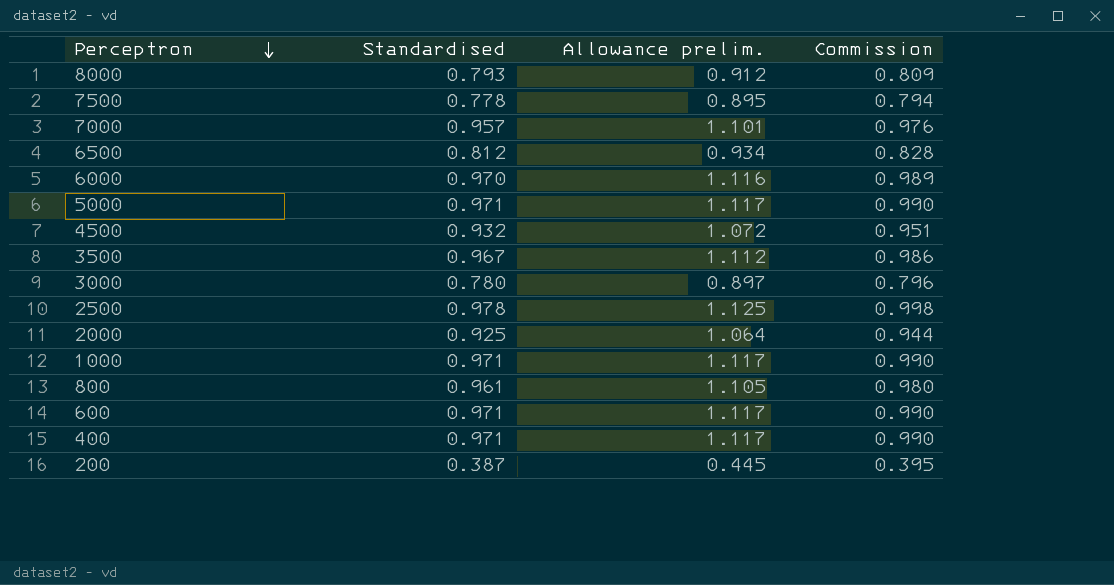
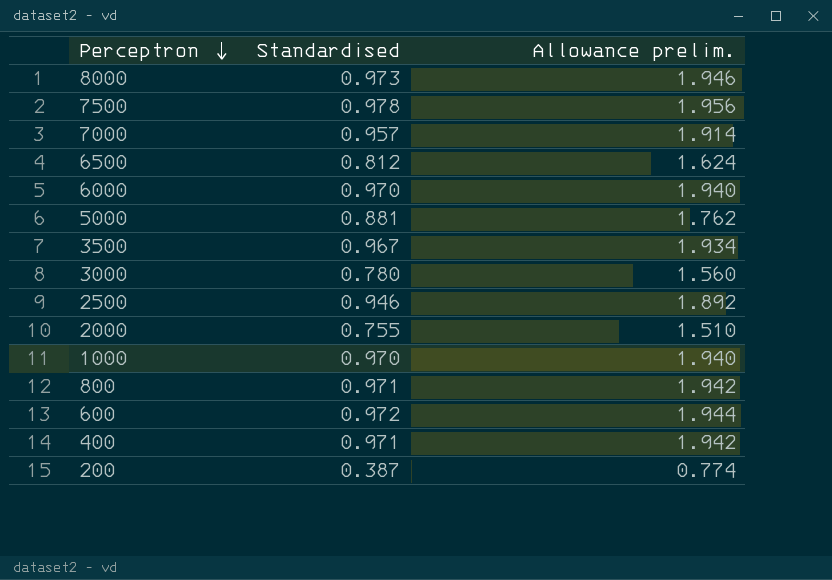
column Commission | formula: [Standardised] * 1.02 -> none
column Allowance prelim. | formula: [Standardised] * 1.15 -> [Standardised] * 2
row 4500: 0.932 | 1.072 | 0.951 -> none
8000 | Standardised: 0.793 -> 0.973
7500 | Standardised: 0.778 -> 0.978
5000 | Standardised: 0.971 -> 0.881
2500 | Standardised: 0.978 -> 0.946
2000 | Standardised: 0.925 -> 0.755
1000 | Standardised: 0.971 -> 0.970
800 | Standardised: 0.961 -> 0.971
600 | Standardised: 0.971 -> 0.972

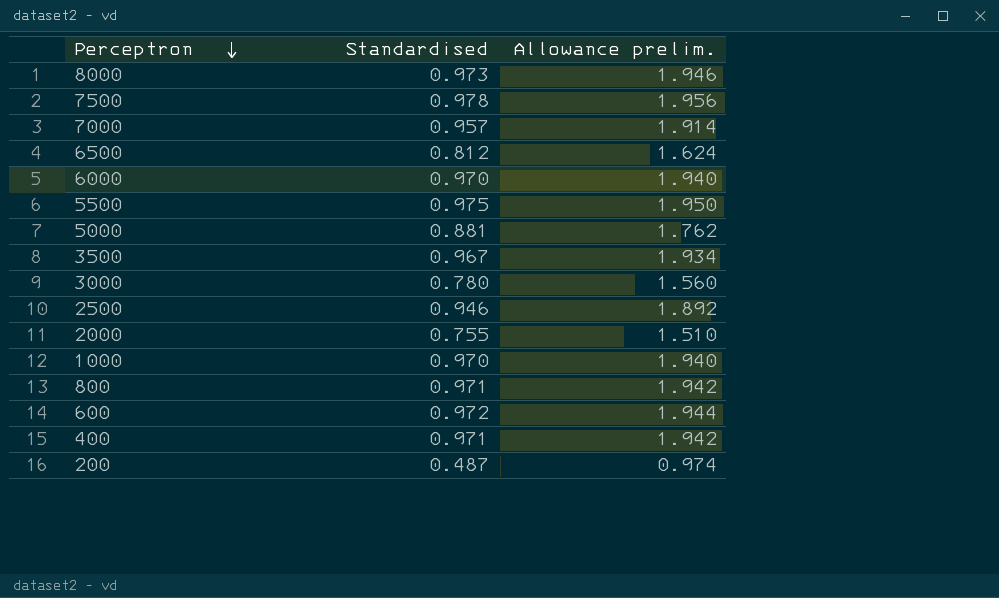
row 5500: none -> 0.975 | 1.950
200 | Standardised: 0.387 -> 0.487
200 | Allowance prelim.: 0.774 -> 0.974

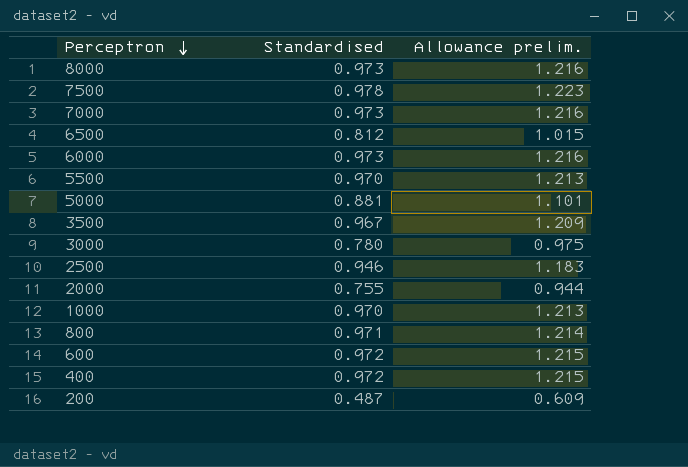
column Allowance prelim. | formula: [Standardised] * 2 -> [Standardised] * 1.25
7000 | Standardised: 0.957 -> 0.973
6000 | Standardised: 0.970 -> 0.973
5500 | Standardised: 0.975 -> 0.970
400 | Standardised: 0.971 -> 0.972

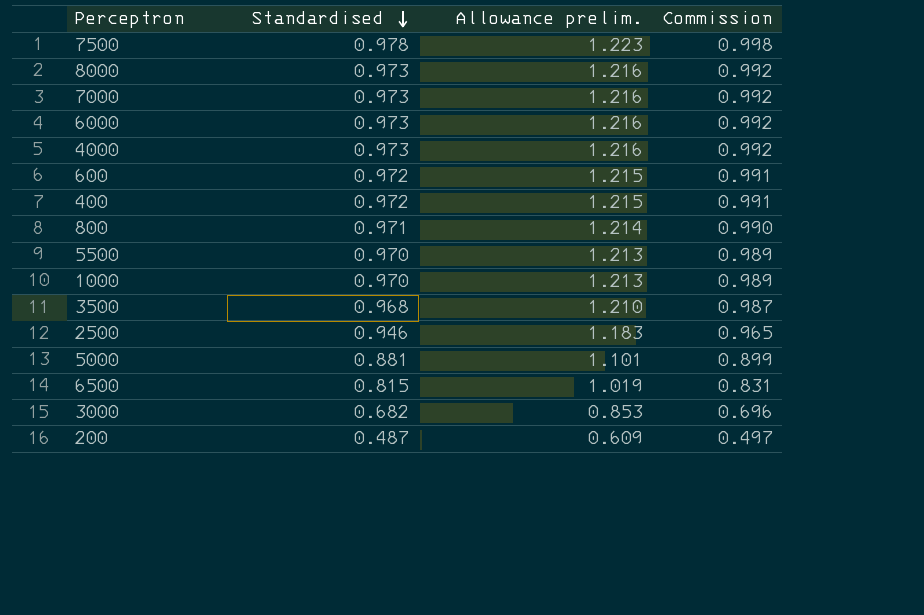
row order: Perceptron descending -> Standardised descending
column Commission | formula: none -> [Standardised] * 1.02
row 2000: 0.755 | 0.944 -> none
row 4000: none -> 0.973 | 1.216 | 0.992
3500 | Standardised: 0.967 -> 0.968
3500 | Allowance prelim.: 1.209 -> 1.210
6500 | Standardised: 0.812 -> 0.815
6500 | Allowance prelim.: 1.015 -> 1.019
3000 | Standardised: 0.780 -> 0.682
3000 | Allowance prelim.: 0.975 -> 0.853

